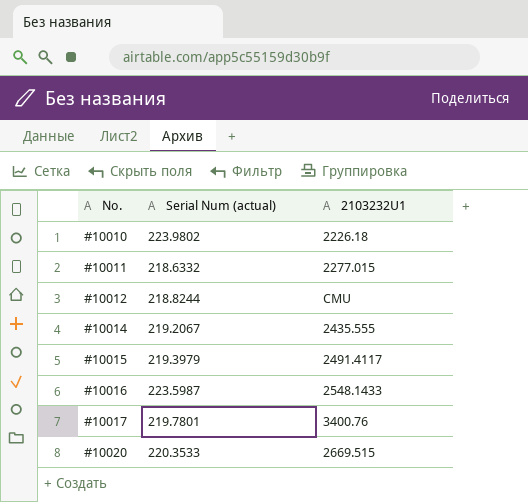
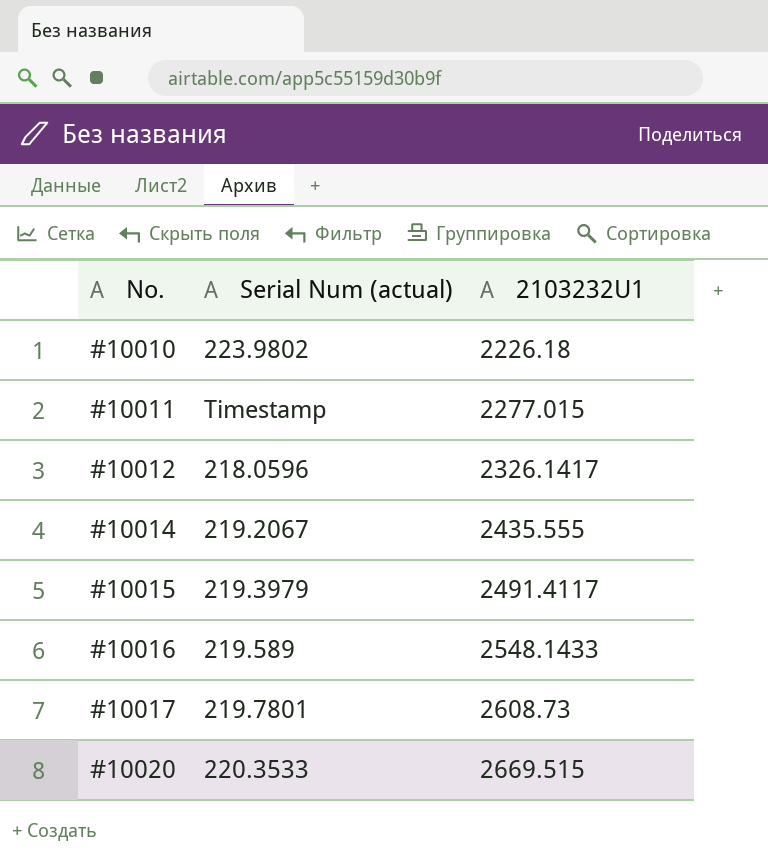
#10011 | Serial Num (actual): 218.6332 -> Timestamp
#10012 | Serial Num (actual): 218.8244 -> 218.0596
#10012 | 2103232U1: CMU -> 2326.1417
#10016 | Serial Num (actual): 223.5987 -> 219.589
#10017 | 2103232U1: 3400.76 -> 2608.73

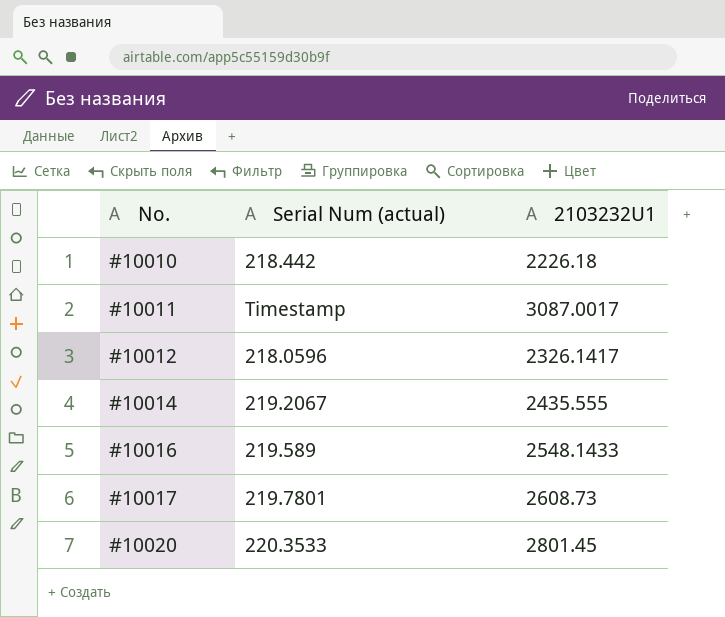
row #10015: 219.3979 | 2491.4117 -> none
#10010 | Serial Num (actual): 223.9802 -> 218.442
#10011 | 2103232U1: 2277.015 -> 3087.0017
#10020 | 2103232U1: 2669.515 -> 2801.45

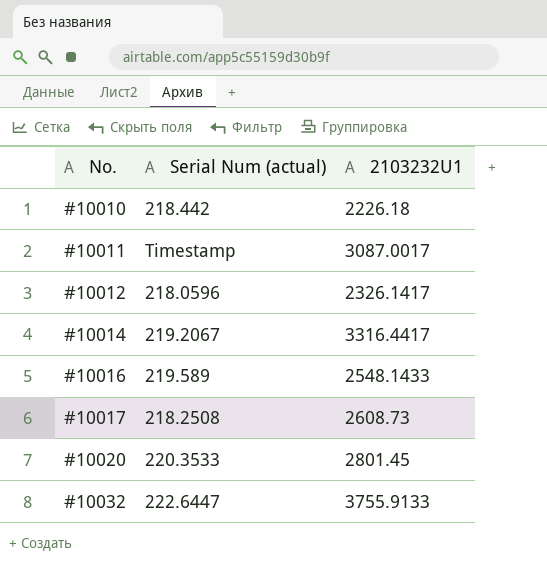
#10014 | 2103232U1: 2435.555 -> 3316.4417
#10017 | Serial Num (actual): 219.7801 -> 218.2508
row #10032: none -> 222.6447 | 3755.9133

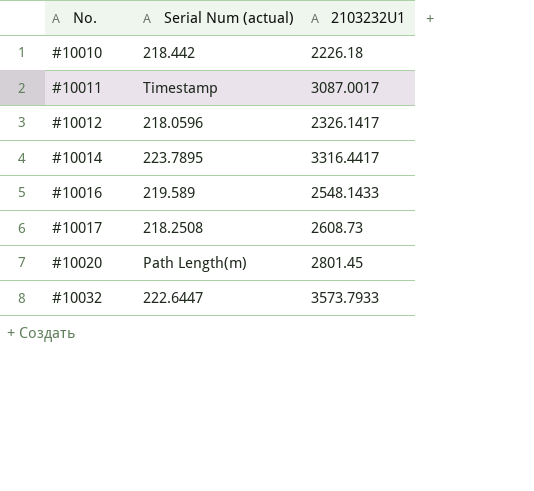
#10014 | Serial Num (actual): 219.2067 -> 223.7895
#10020 | Serial Num (actual): 220.3533 -> Path Length(m)
#10032 | 2103232U1: 3755.9133 -> 3573.7933

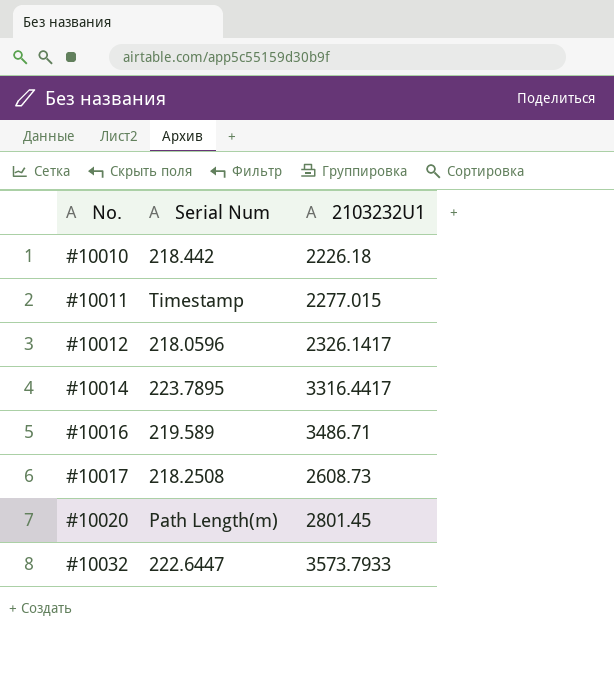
column name: Serial Num (actual) -> Serial Num
#10011 | 2103232U1: 3087.0017 -> 2277.015
#10016 | 2103232U1: 2548.1433 -> 3486.71

